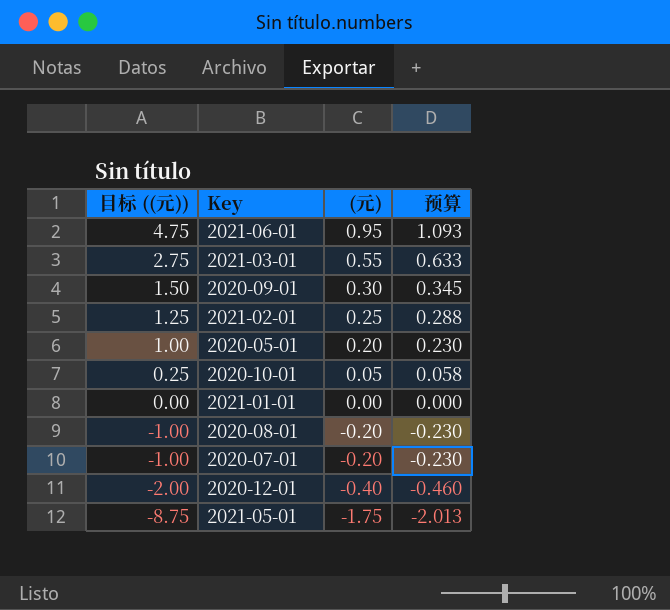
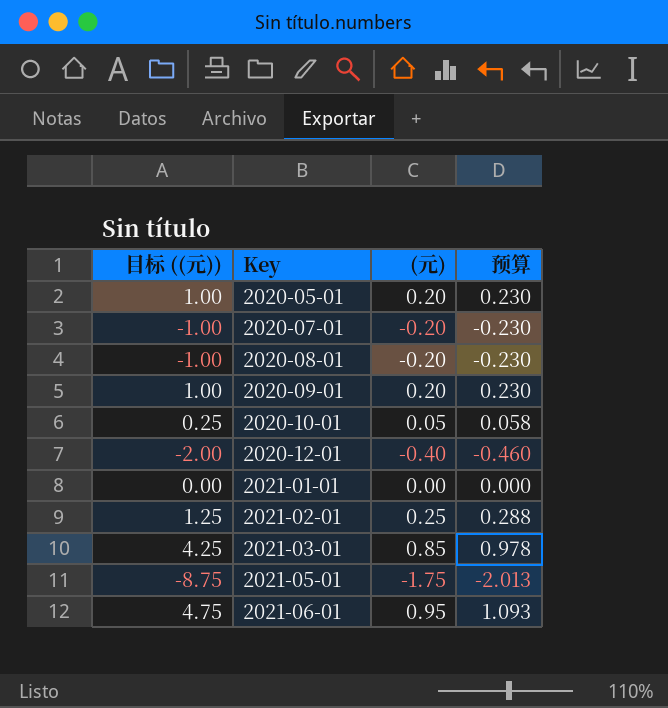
row order: 目标 ((元)) descending -> Key ascending
2020-09-01 | 目标 ((元)): 1.50 -> 1.00
2020-09-01 | (元): 0.30 -> 0.20
2020-09-01 | 预算: 0.345 -> 0.230
2021-03-01 | 目标 ((元)): 2.75 -> 4.25
2021-03-01 | (元): 0.55 -> 0.85
2021-03-01 | 预算: 0.633 -> 0.978

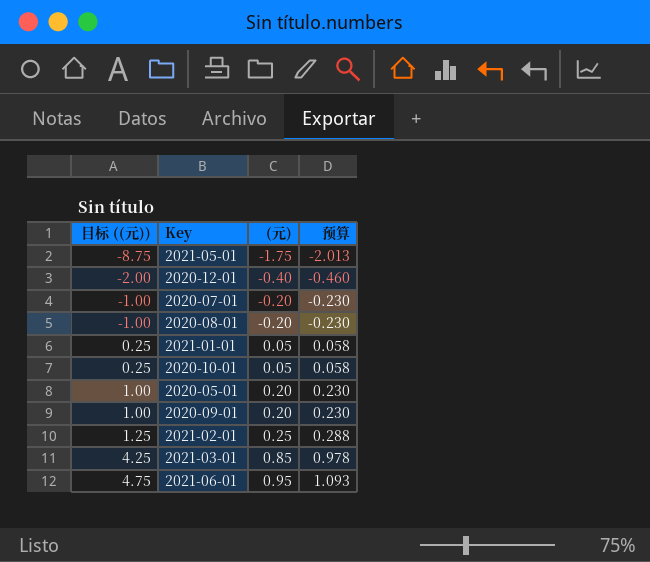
row order: Key ascending -> 目标 ((元)) ascending
2021-01-01 | 目标 ((元)): 0.00 -> 0.25
2021-01-01 | (元): 0.00 -> 0.05
2021-01-01 | 预算: 0.000 -> 0.058

